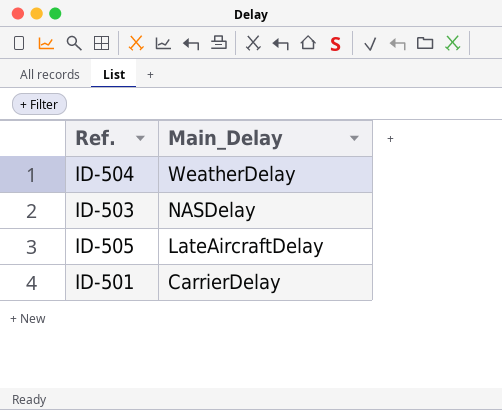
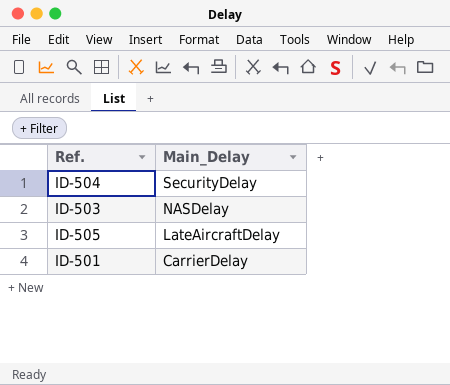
ID-504 | Main_Delay: WeatherDelay -> SecurityDelay

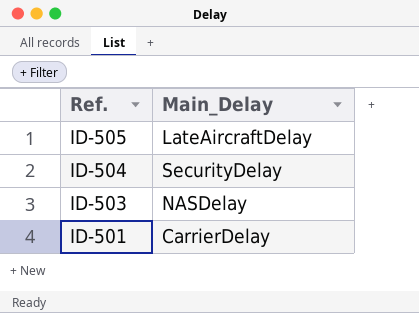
row order: Main_Delay descending -> Ref. descending

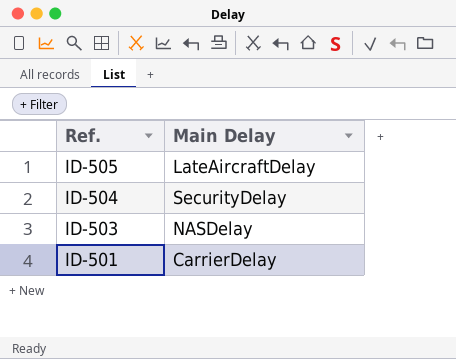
column name: Main_Delay -> Main Delay

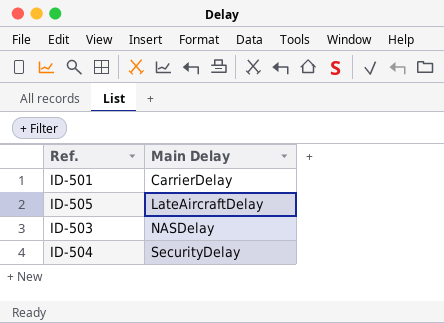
row order: Ref. descending -> Main Delay ascending

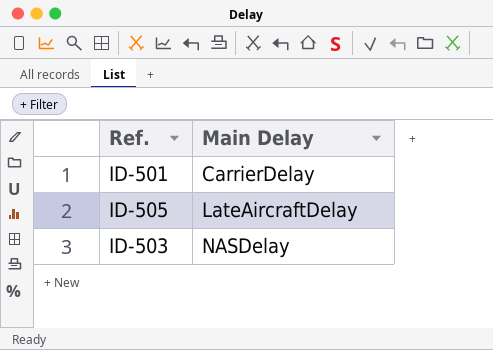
row ID-504: SecurityDelay -> none

